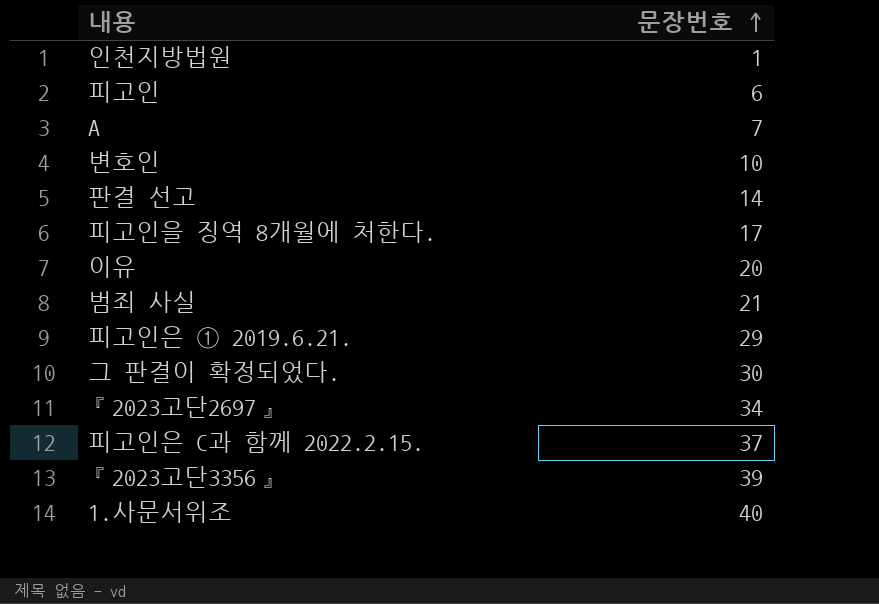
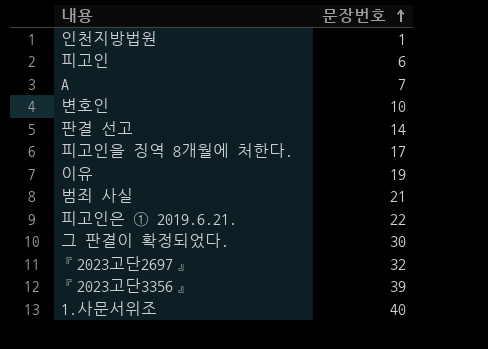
row 피고인은 C과 함께 2022.2.15.: 37 -> none
이유 | 문장번호: 20 -> 19
피고인은 ① 2019.6.21. | 문장번호: 29 -> 22
『2023고단2697』 | 문장번호: 34 -> 32

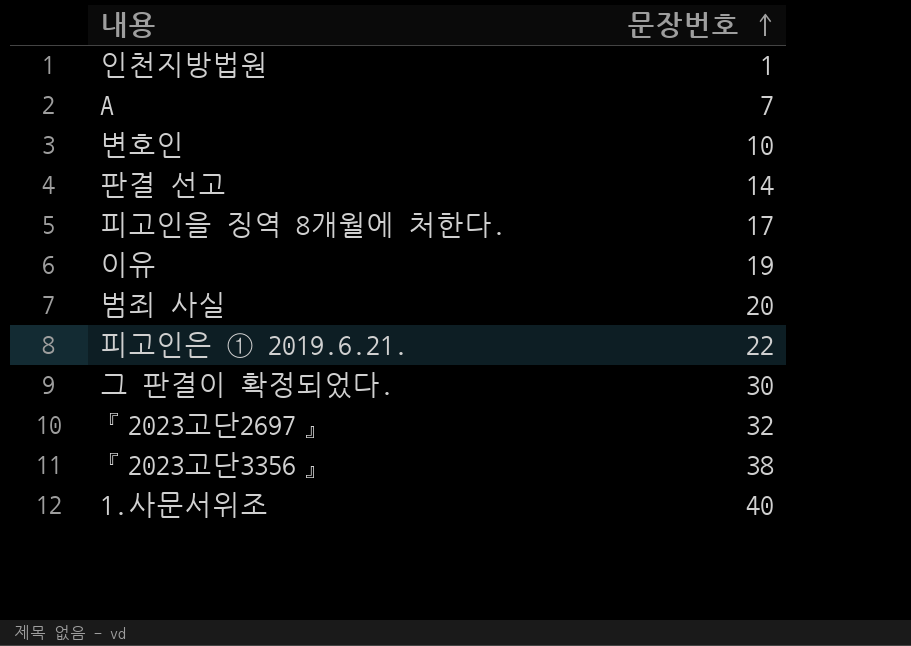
row 피고인: 6 -> none
범죄 사실 | 문장번호: 21 -> 20
『2023고단3356』 | 문장번호: 39 -> 38

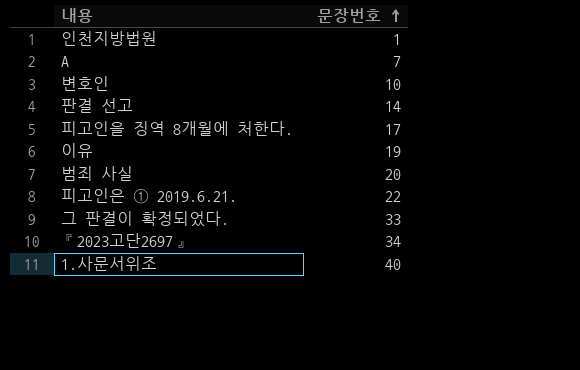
row 『2023고단3356』: 38 -> none
그 판결이 확정되었다. | 문장번호: 30 -> 33
『2023고단2697』 | 문장번호: 32 -> 34

